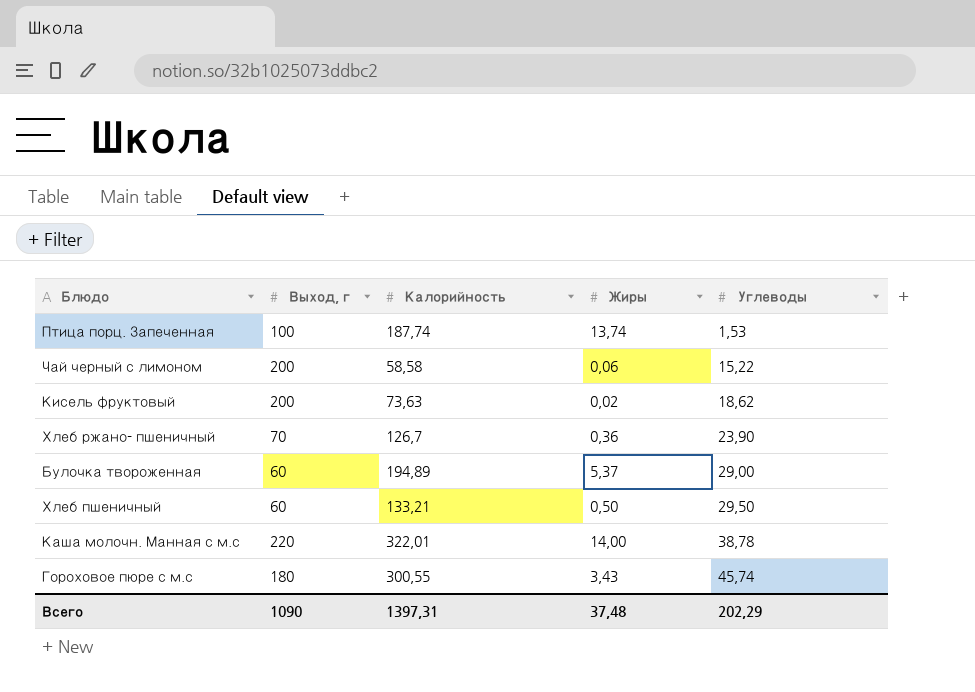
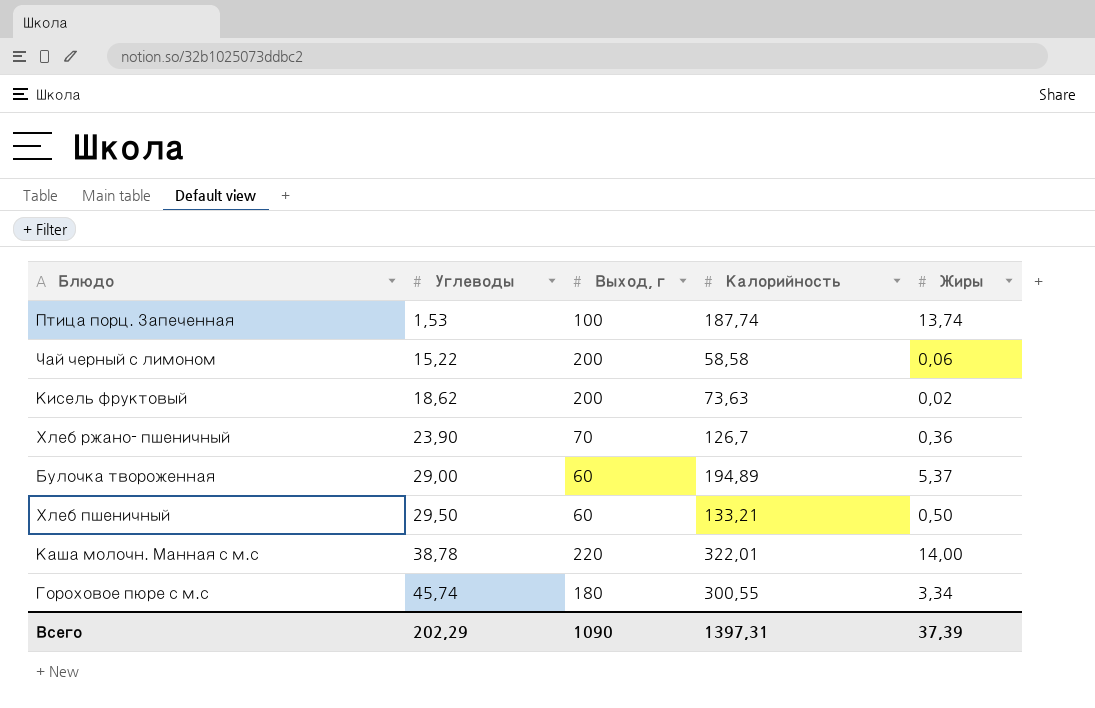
column Углеводы | position: 5 -> 2
Гороховое пюре с м.с | Жиры: 3,43 -> 3,34
Всего | Жиры: 37,48 -> 37,39

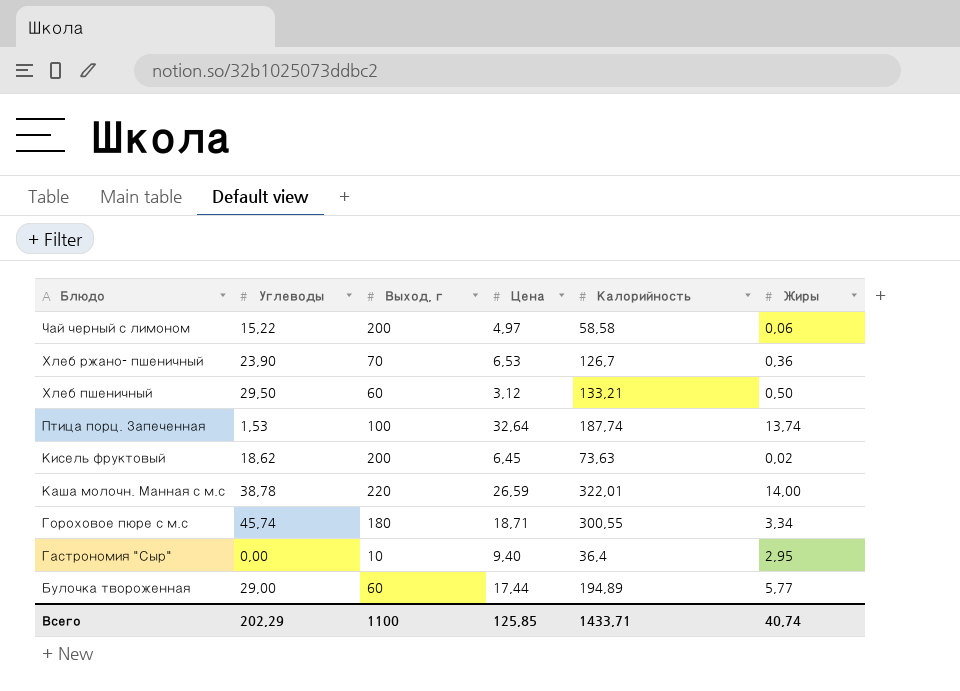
row order: Углеводы ascending -> Блюдо descending
column Цена | position: none -> 4
row Гастрономия "Сыр": none -> 0,00 | 10 | 9,40 | 36,4 | 2,95
Булочка твороженная | Жиры: 5,37 -> 5,77
Всего | Выход, г: 1090 -> 1100
Всего | Калорийность: 1397,31 -> 1433,71
Всего | Жиры: 37,39 -> 40,74

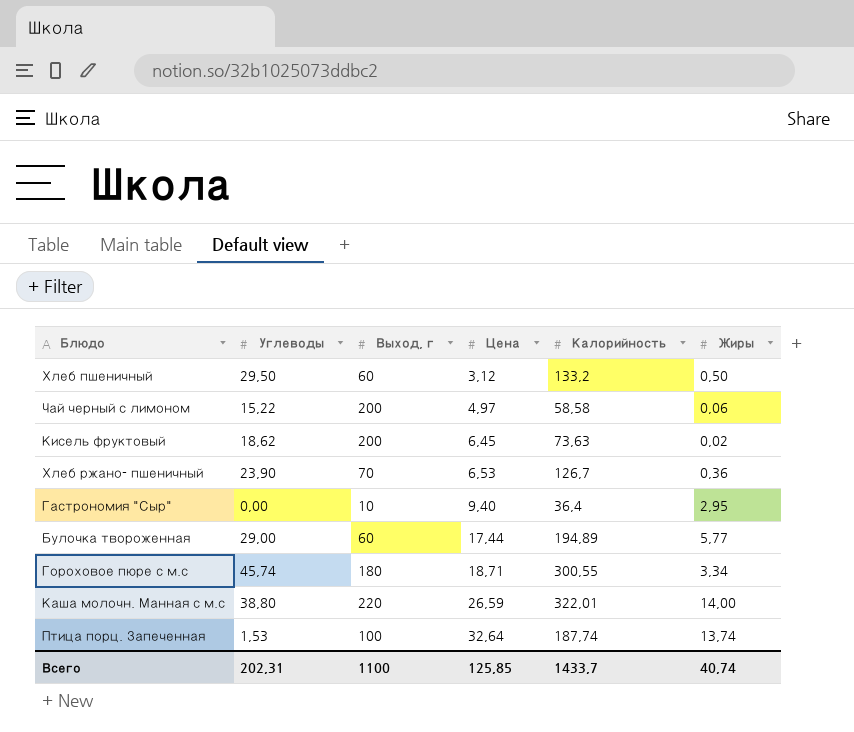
row order: Блюдо descending -> Цена ascending
Хлеб пшеничный | Калорийность: 133,21 -> 133,2
Каша молочн. Манная с м.с | Углеводы: 38,78 -> 38,80
Всего | Углеводы: 202,29 -> 202,31
Всего | Калорийность: 1433,71 -> 1433,7

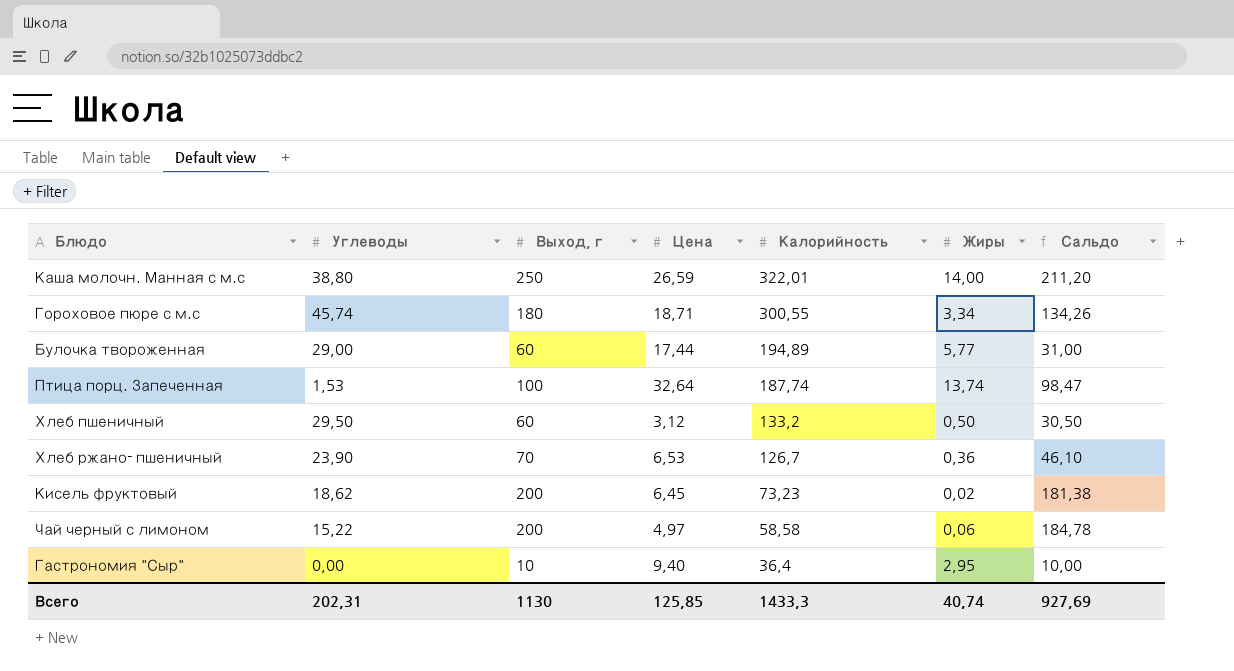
row order: Цена ascending -> Калорийность descending
column Сальдо | formula: none -> [Выход, г] - [Углеводы]
Каша молочн. Манная с м.с | Выход, г: 220 -> 250
Кисель фруктовый | Калорийность: 73,63 -> 73,23
Всего | Выход, г: 1100 -> 1130
Всего | Калорийность: 1433,7 -> 1433,3

